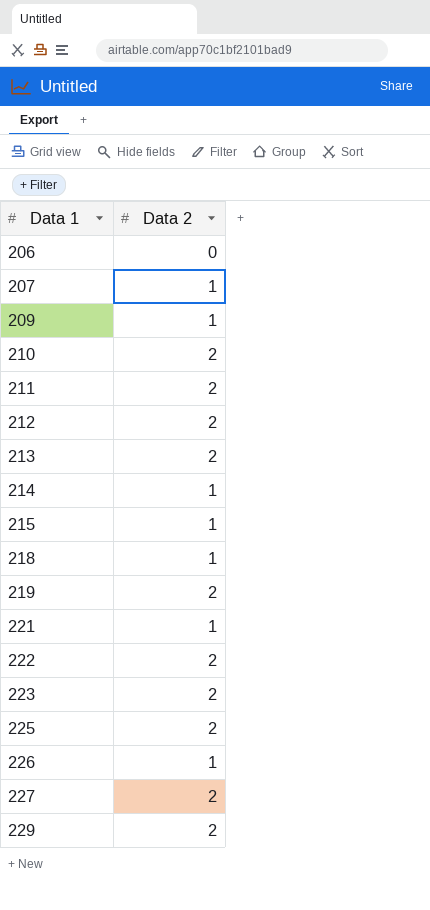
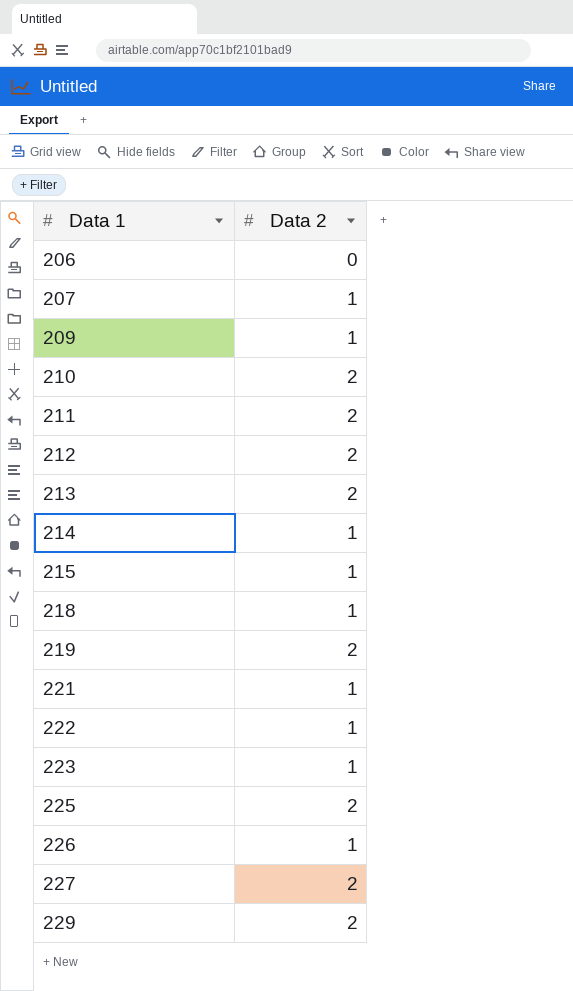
222 | Data 2: 2 -> 1
223 | Data 2: 2 -> 1

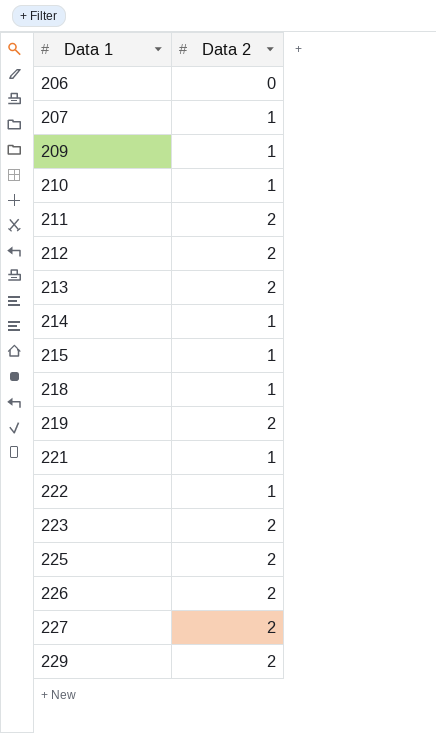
210 | Data 2: 2 -> 1
223 | Data 2: 1 -> 2
226 | Data 2: 1 -> 2

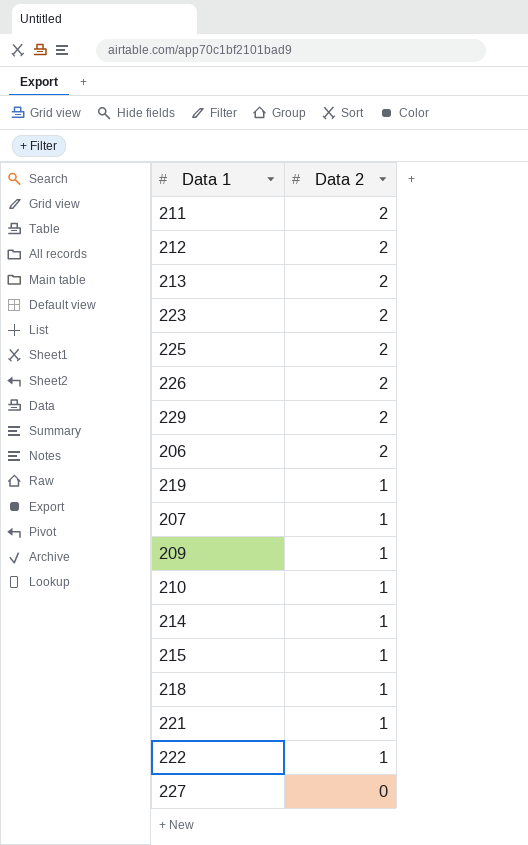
row order: Data 1 ascending -> Data 2 descending
206 | Data 2: 0 -> 2
219 | Data 2: 2 -> 1
227 | Data 2: 2 -> 0

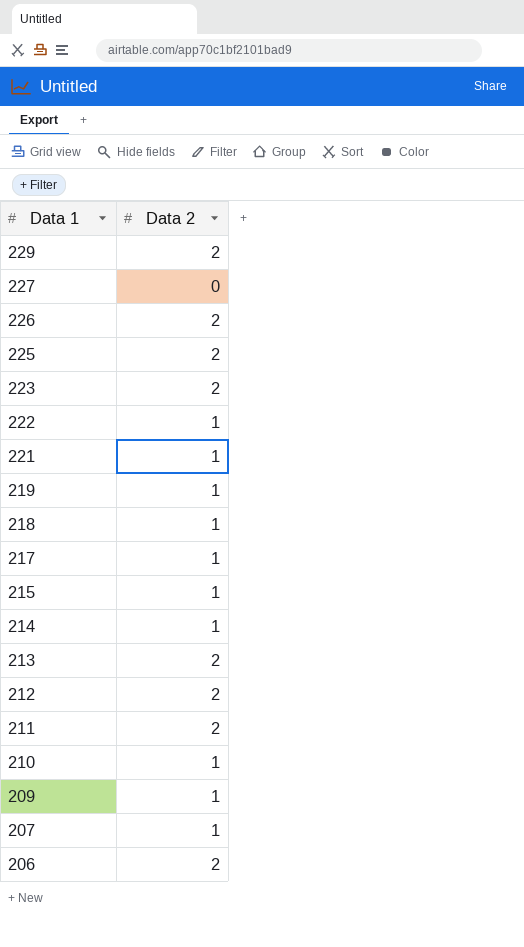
row order: Data 2 descending -> Data 1 descending
row 217: none -> 1

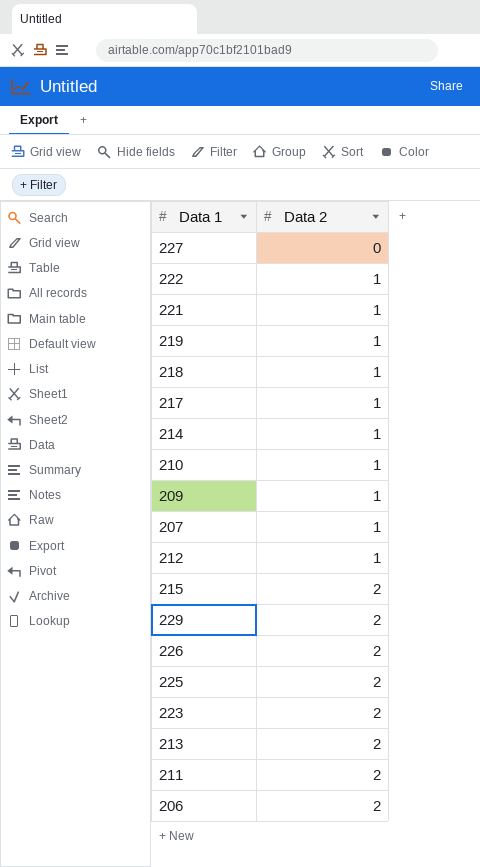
row order: Data 1 descending -> Data 2 ascending
212 | Data 2: 2 -> 1
215 | Data 2: 1 -> 2

